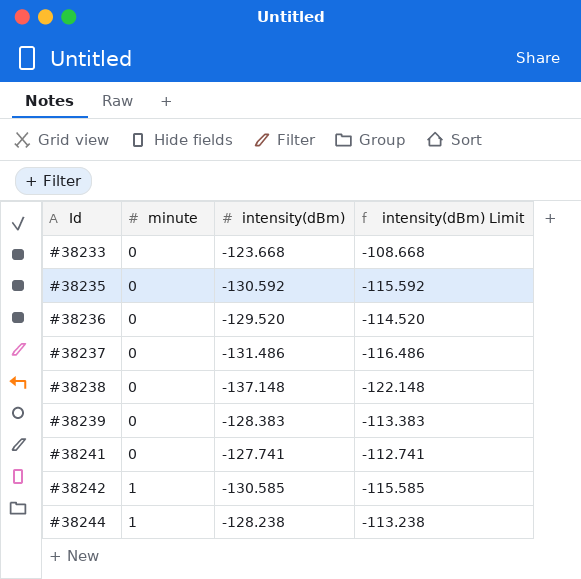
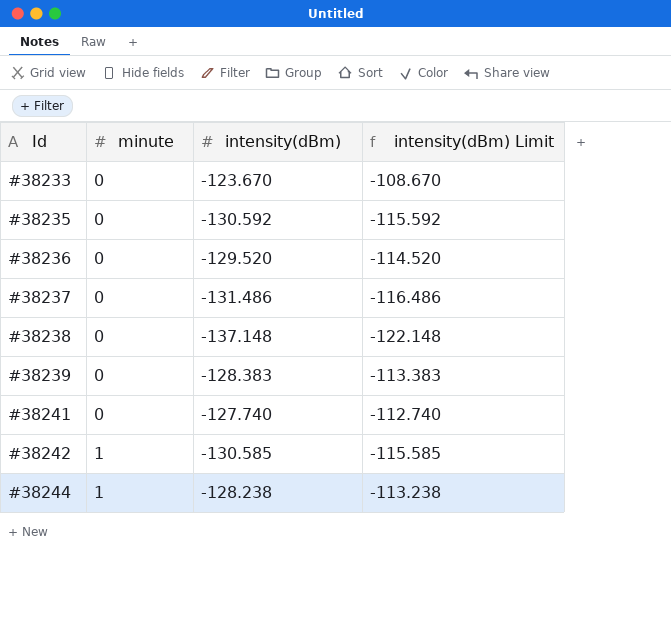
#38233 | intensity(dBm): -123.668 -> -123.670
#38233 | intensity(dBm) Limit: -108.668 -> -108.670
#38241 | intensity(dBm): -127.741 -> -127.740
#38241 | intensity(dBm) Limit: -112.741 -> -112.740

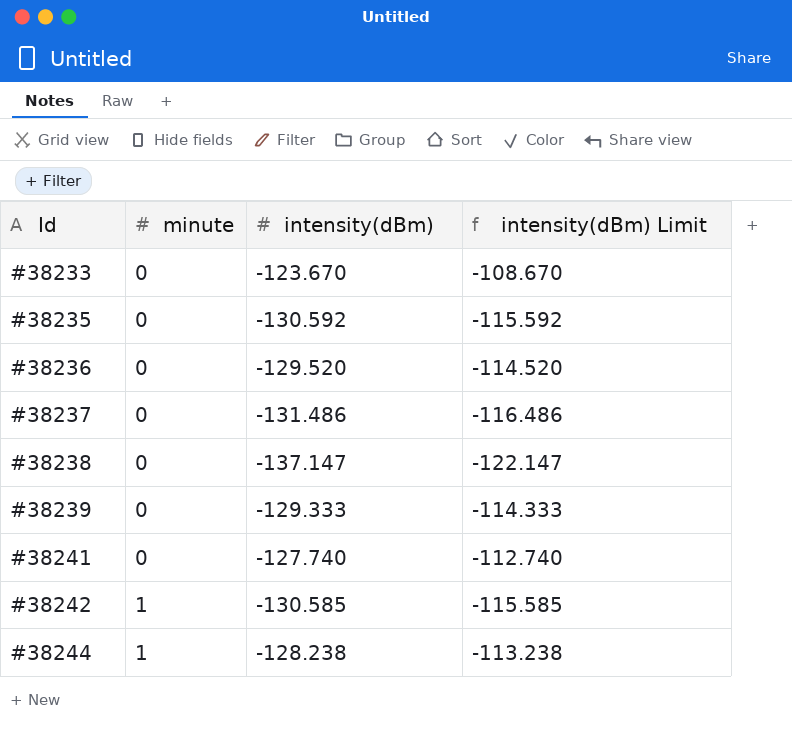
#38238 | intensity(dBm): -137.148 -> -137.147
#38238 | intensity(dBm) Limit: -122.148 -> -122.147
#38239 | intensity(dBm): -128.383 -> -129.333
#38239 | intensity(dBm) Limit: -113.383 -> -114.333

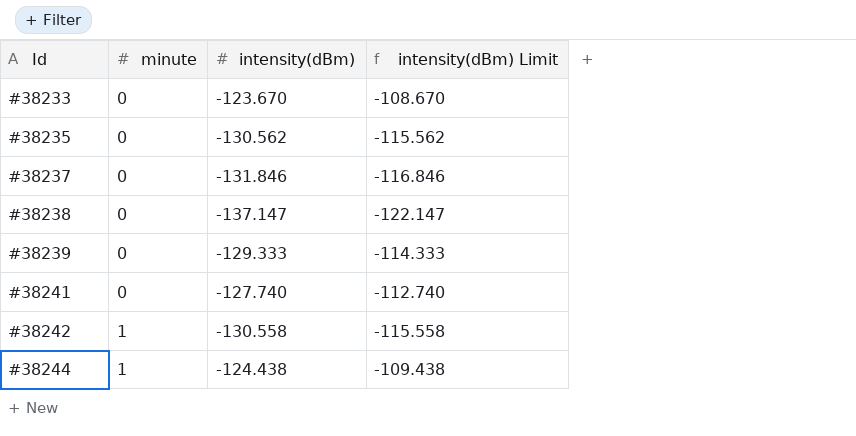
row #38236: 0 | -129.520 | -114.520 -> none
#38235 | intensity(dBm): -130.592 -> -130.562
#38235 | intensity(dBm) Limit: -115.592 -> -115.562
#38237 | intensity(dBm): -131.486 -> -131.846
#38237 | intensity(dBm) Limit: -116.486 -> -116.846
#38242 | intensity(dBm): -130.585 -> -130.558
#38242 | intensity(dBm) Limit: -115.585 -> -115.558
#38244 | intensity(dBm): -128.238 -> -124.438
#38244 | intensity(dBm) Limit: -113.238 -> -109.438

